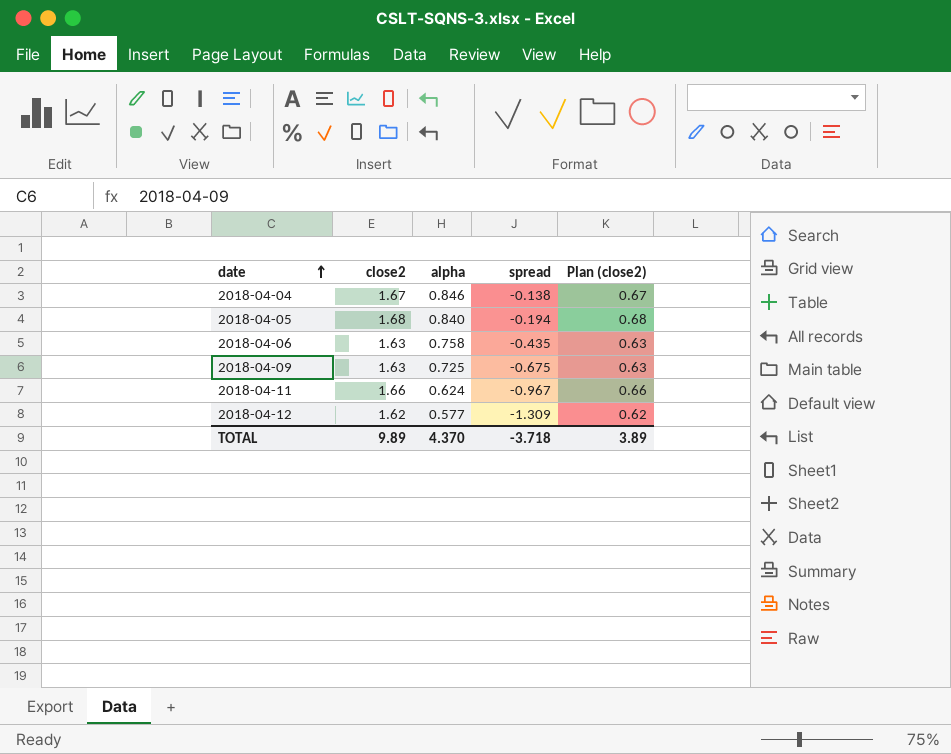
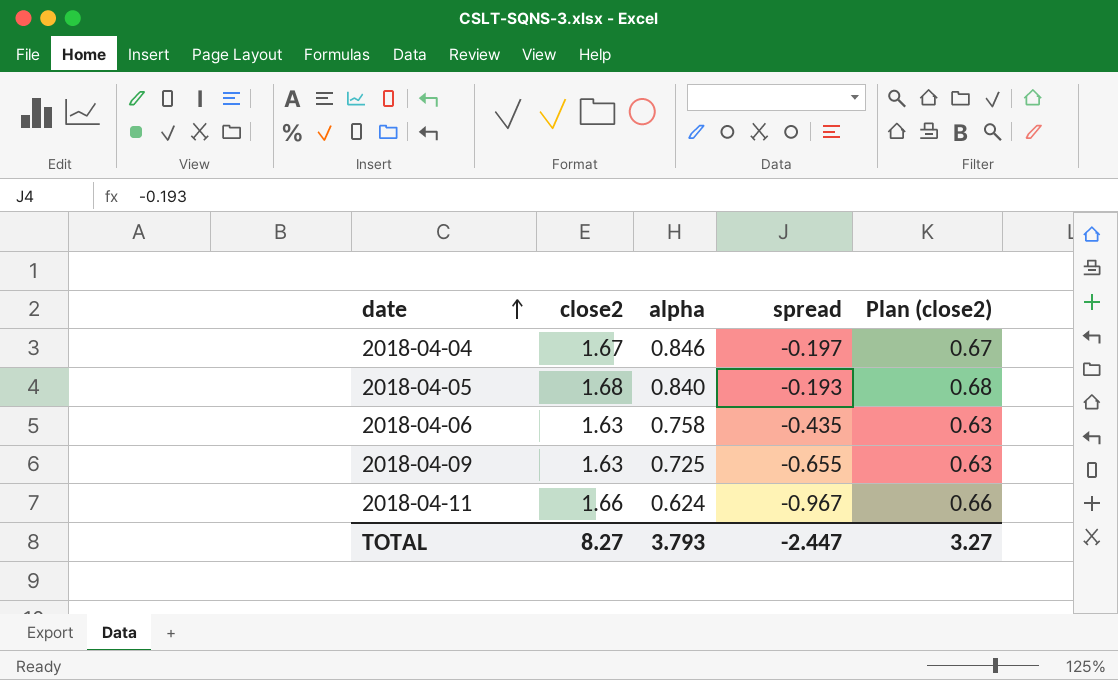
row 2018-04-12: 1.62 | 0.577 | -1.309 | 0.62 -> none
2018-04-04 | spread: -0.138 -> -0.197
2018-04-05 | spread: -0.194 -> -0.193
2018-04-09 | spread: -0.675 -> -0.655
TOTAL | close2: 9.89 -> 8.27
TOTAL | alpha: 4.370 -> 3.793
TOTAL | spread: -3.718 -> -2.447
TOTAL | Plan (close2): 3.89 -> 3.27

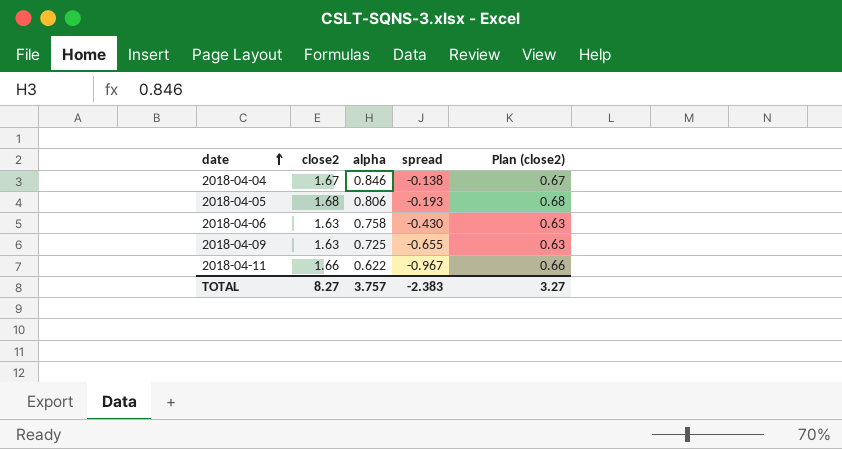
2018-04-04 | spread: -0.197 -> -0.138
2018-04-05 | alpha: 0.840 -> 0.806
2018-04-06 | spread: -0.435 -> -0.430
2018-04-11 | alpha: 0.624 -> 0.622
TOTAL | alpha: 3.793 -> 3.757
TOTAL | spread: -2.447 -> -2.383

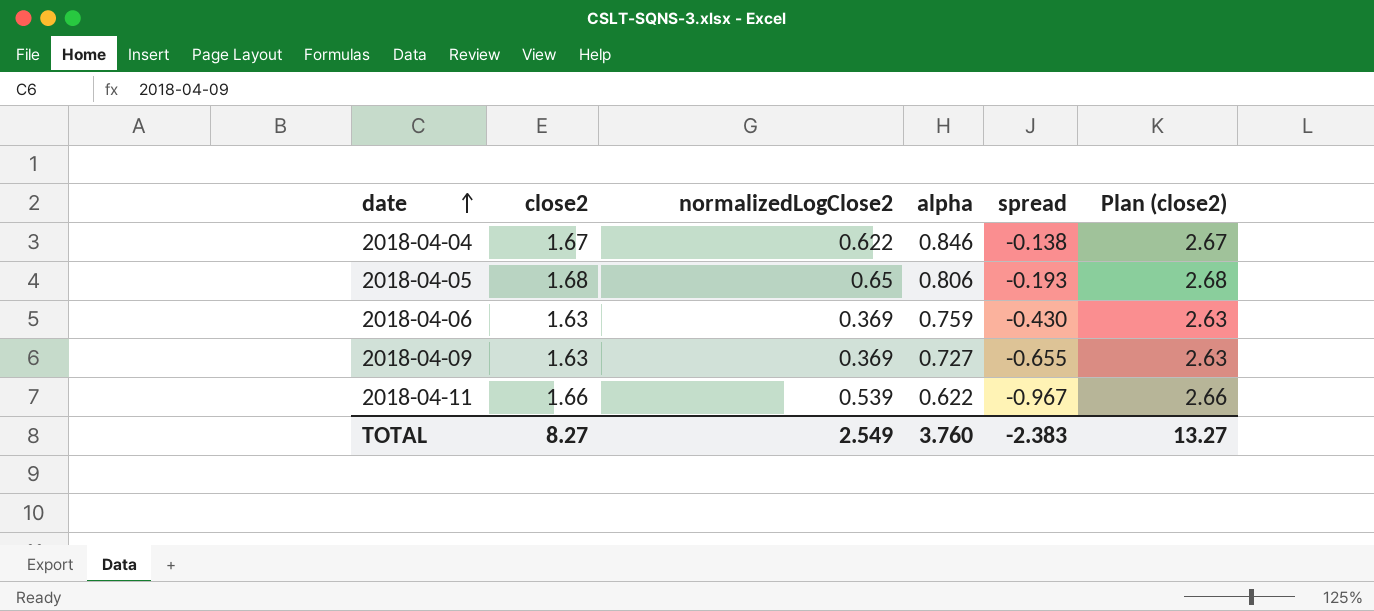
column normalizedLogClose2 | position: none -> 3
column Plan (close2) | formula: [close2] - 1 -> [close2] + 1
2018-04-06 | alpha: 0.758 -> 0.759
2018-04-09 | alpha: 0.725 -> 0.727
TOTAL | alpha: 3.757 -> 3.760
TOTAL | Plan (close2): 3.27 -> 13.27

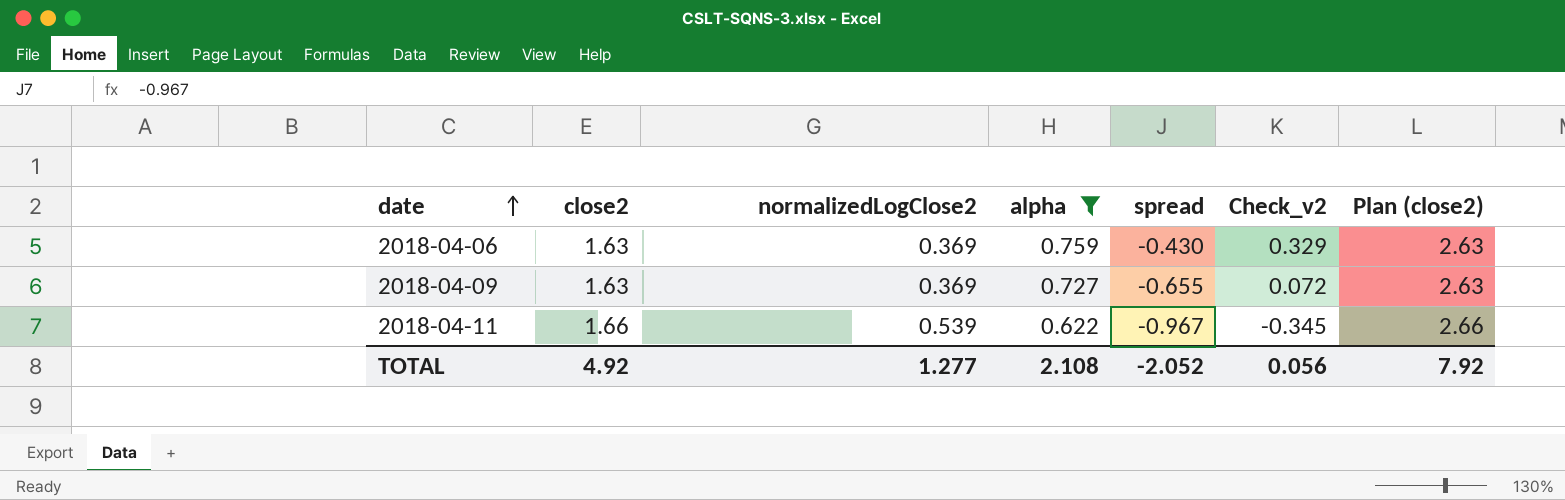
filter: none -> alpha <= 0.759
column Check_v2 | formula: none -> [alpha] + [spread]
TOTAL | close2: 8.27 -> 4.92
TOTAL | normalizedLogClose2: 2.549 -> 1.277
TOTAL | alpha: 3.760 -> 2.108
TOTAL | spread: -2.383 -> -2.052
TOTAL | Plan (close2): 13.27 -> 7.92

